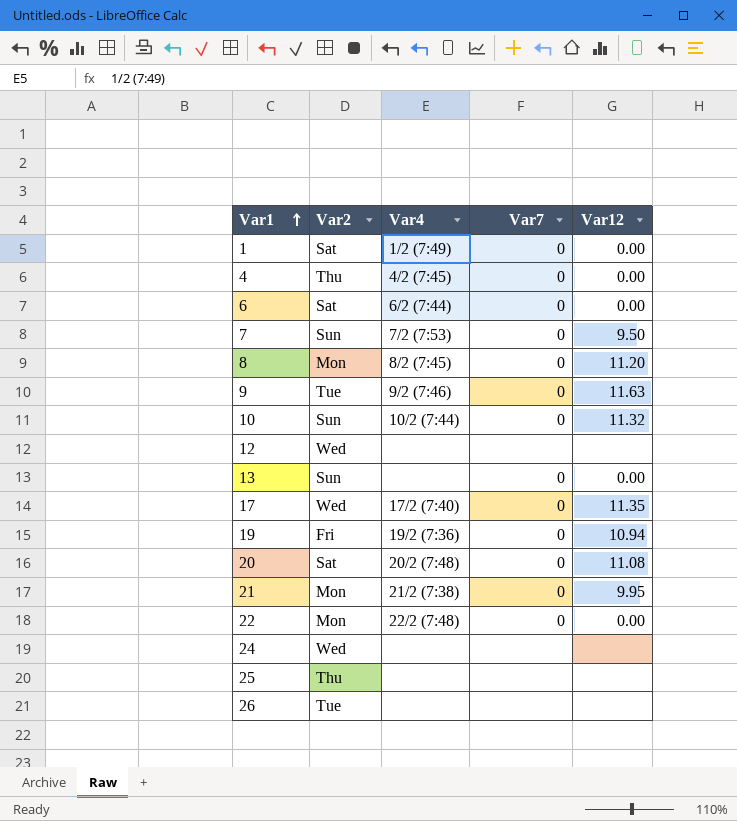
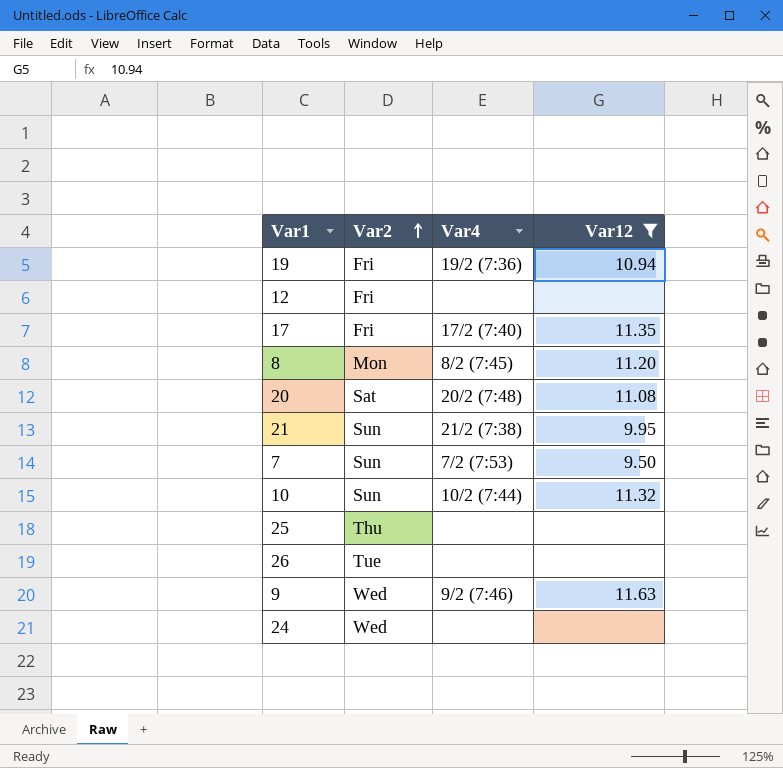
filter: none -> Var12 != 0.00
row order: Var1 ascending -> Var2 ascending
column Var7 | position: 4 -> none
12 | Var2: Wed -> Fri
17 | Var2: Wed -> Fri
21 | Var2: Mon -> Sun
9 | Var2: Tue -> Wed

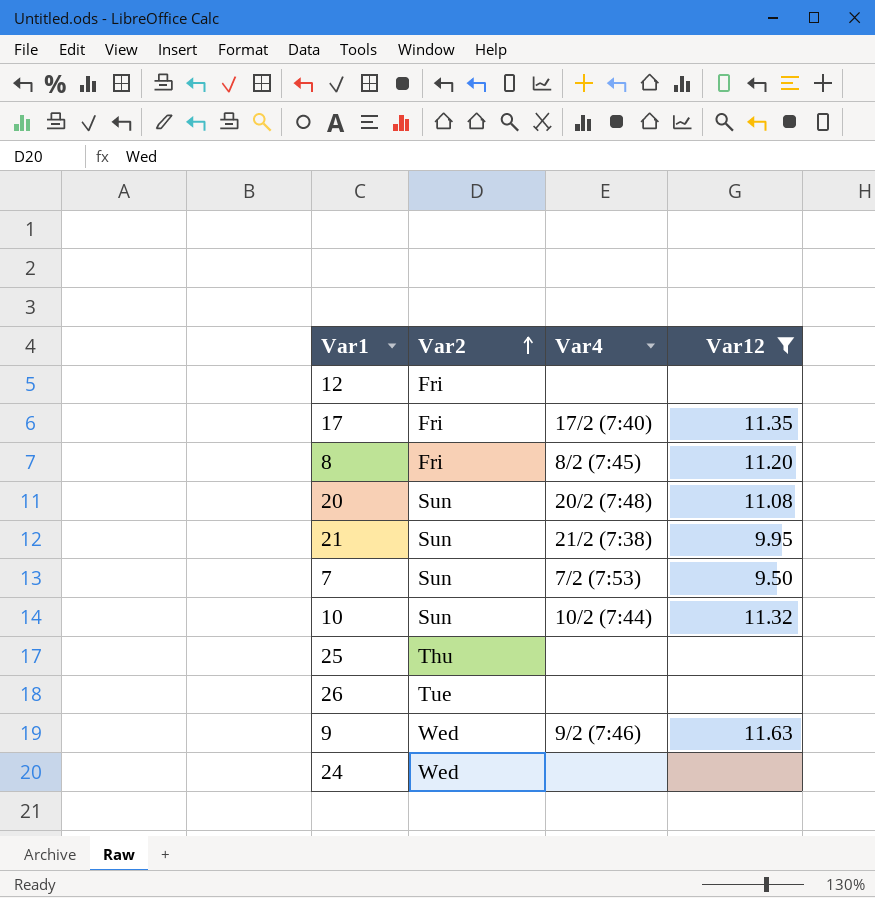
row 19: Fri | 19/2 (7:36) | 10.94 -> none
8 | Var2: Mon -> Fri
20 | Var2: Sat -> Sun

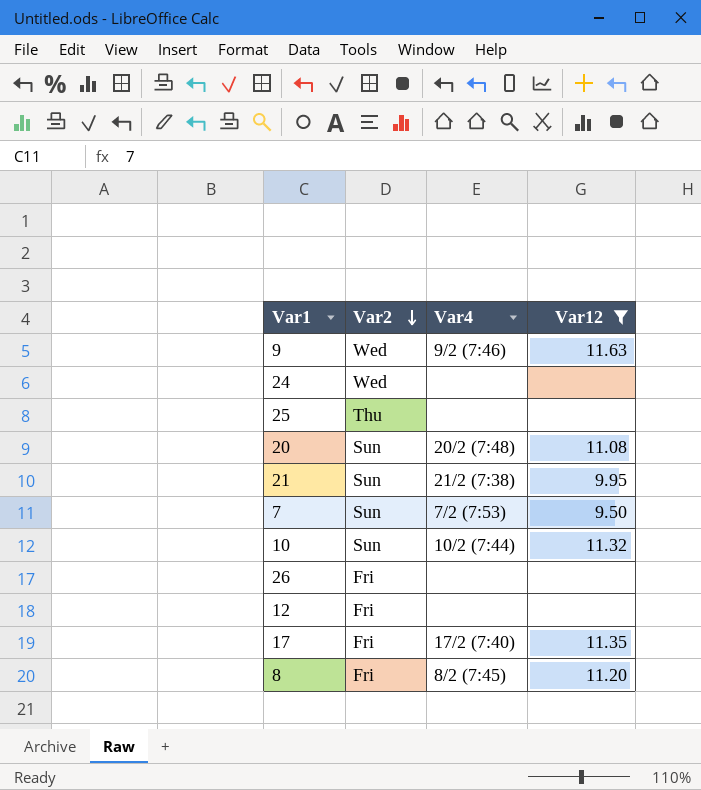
row order: Var2 ascending -> Var2 descending
26 | Var2: Tue -> Fri

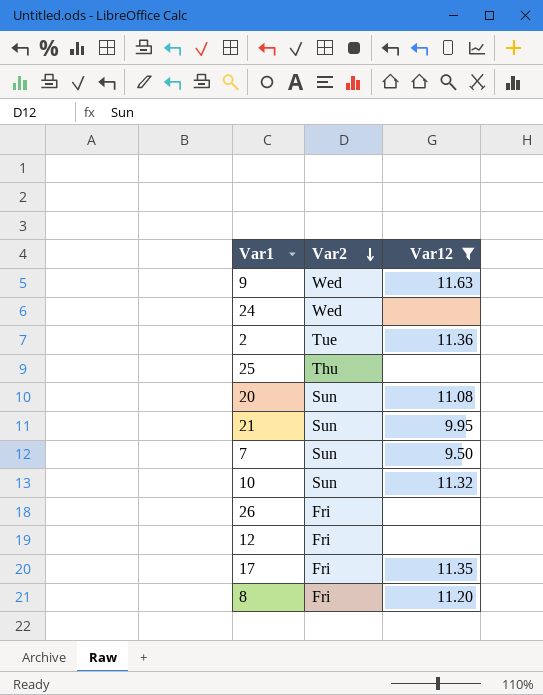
column Var4 | position: 3 -> none
row 2: none -> Tue | 11.36

